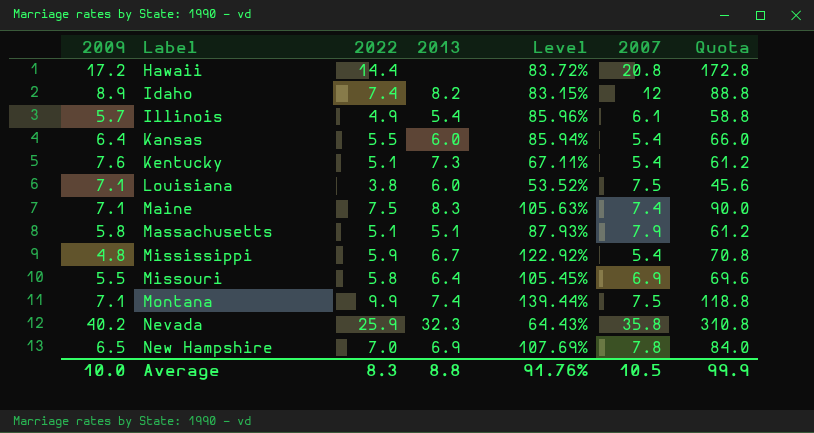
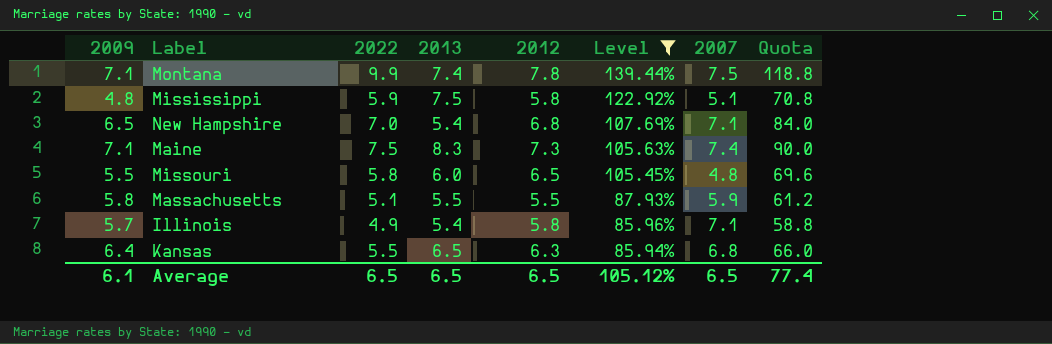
filter: none -> Level >= 85.94%
row order: Label ascending -> Level descending
column 2012 | position: none -> 5
Mississippi | 2013: 6.7 -> 7.5
Mississippi | 2007: 5.4 -> 5.1
New Hampshire | 2013: 6.9 -> 5.4
New Hampshire | 2007: 7.8 -> 7.1
Missouri | 2013: 6.4 -> 6.0
Missouri | 2007: 6.9 -> 4.8
Massachusetts | 2013: 5.1 -> 5.5
Massachusetts | 2007: 7.9 -> 5.9
Illinois | 2007: 6.1 -> 7.1
Kansas | 2013: 6.0 -> 6.5
Kansas | 2007: 5.4 -> 6.8
Average | 2009: 10.0 -> 6.1
Average | 2022: 8.3 -> 6.5
Average | 2013: 8.8 -> 6.5
Average | Level: 91.76% -> 105.12%
Average | 2007: 10.5 -> 6.5
Average | Quota: 99.9 -> 77.4

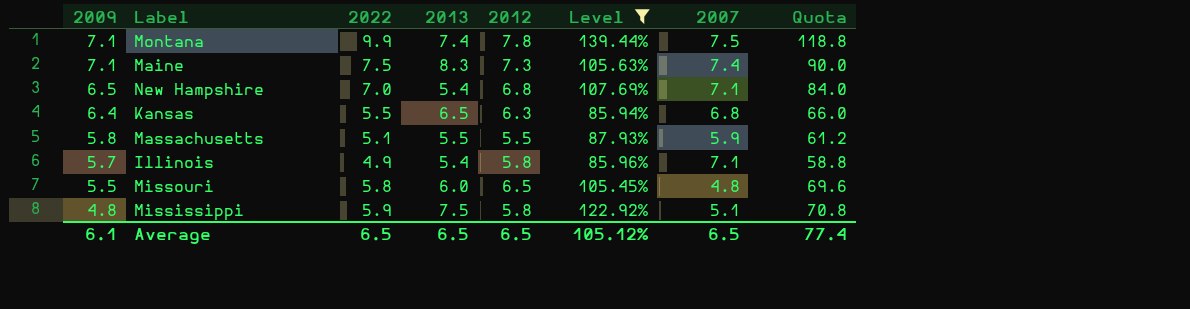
row order: Level descending -> 2009 descending

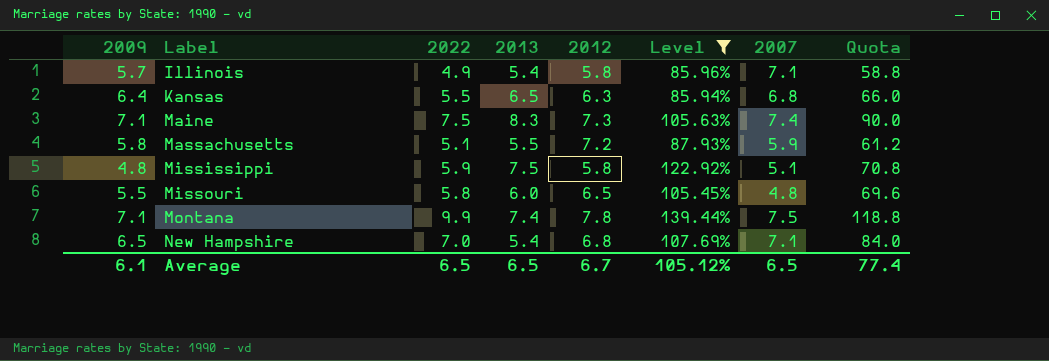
row order: 2009 descending -> Label ascending
Massachusetts | 2012: 5.5 -> 7.2
Average | 2012: 6.5 -> 6.7

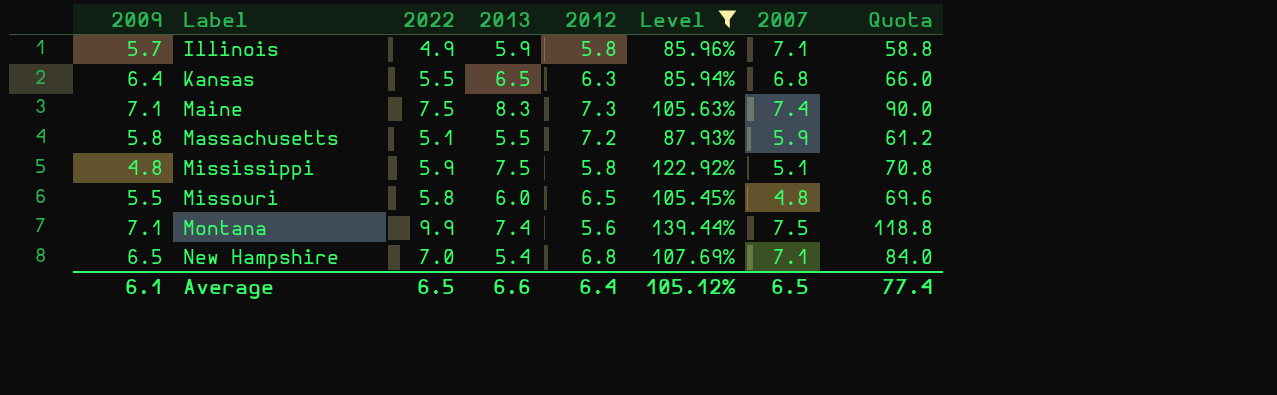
Illinois | 2013: 5.4 -> 5.9
Montana | 2012: 7.8 -> 5.6
Average | 2013: 6.5 -> 6.6
Average | 2012: 6.7 -> 6.4

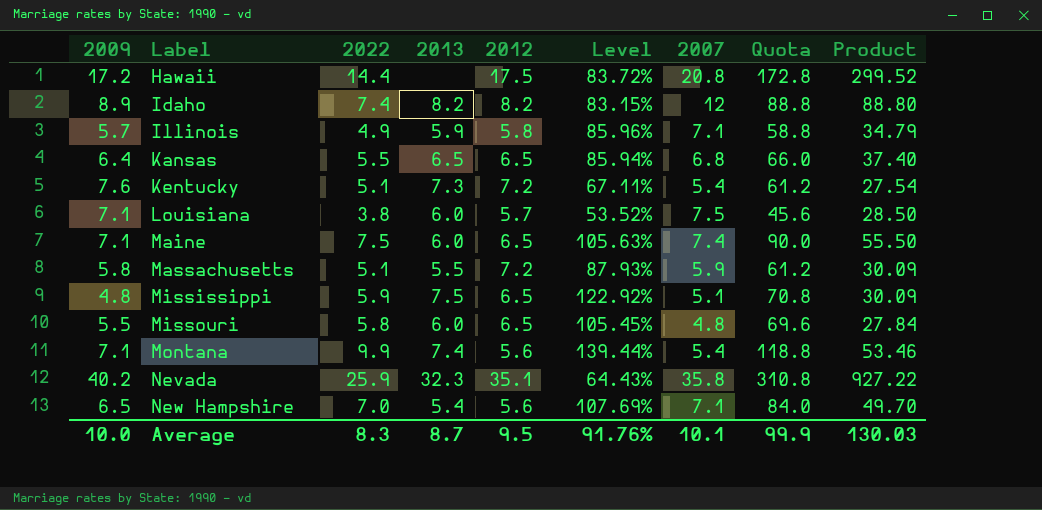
filter: Level >= 85.94% -> none
column Product | formula: none -> [2022] * [2007]
Kansas | 2012: 6.3 -> 6.5
Maine | 2013: 8.3 -> 6.0
Maine | 2012: 7.3 -> 6.5
Mississippi | 2012: 5.8 -> 6.5
Montana | 2007: 7.5 -> 5.4
New Hampshire | 2012: 6.8 -> 5.6
Average | 2009: 6.1 -> 10.0
Average | 2022: 6.5 -> 8.3
Average | 2013: 6.6 -> 8.7
Average | 2012: 6.4 -> 9.5
Average | Level: 105.12% -> 91.76%
Average | 2007: 6.5 -> 10.1
Average | Quota: 77.4 -> 99.9

